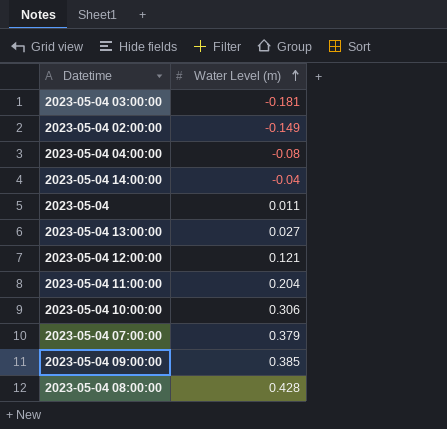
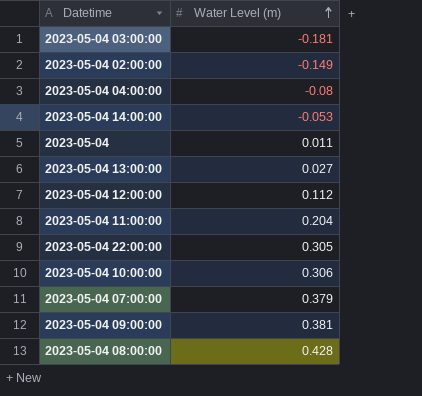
2023-05-04 14:00:00 | Water Level (m): -0.04 -> -0.053
2023-05-04 12:00:00 | Water Level (m): 0.121 -> 0.112
row 2023-05-04 22:00:00: none -> 0.305
2023-05-04 09:00:00 | Water Level (m): 0.385 -> 0.381

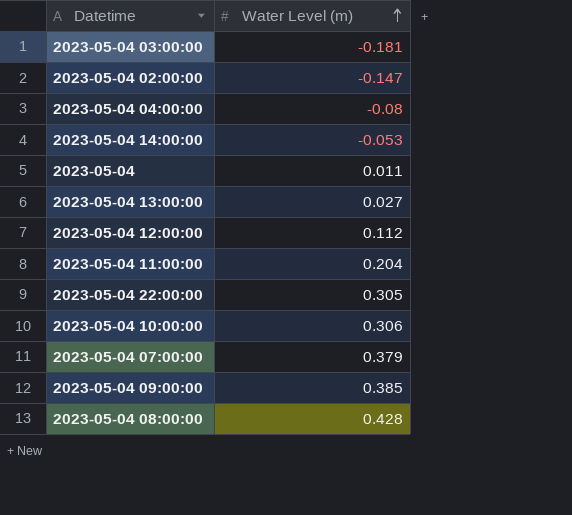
2023-05-04 02:00:00 | Water Level (m): -0.149 -> -0.147
2023-05-04 09:00:00 | Water Level (m): 0.381 -> 0.385

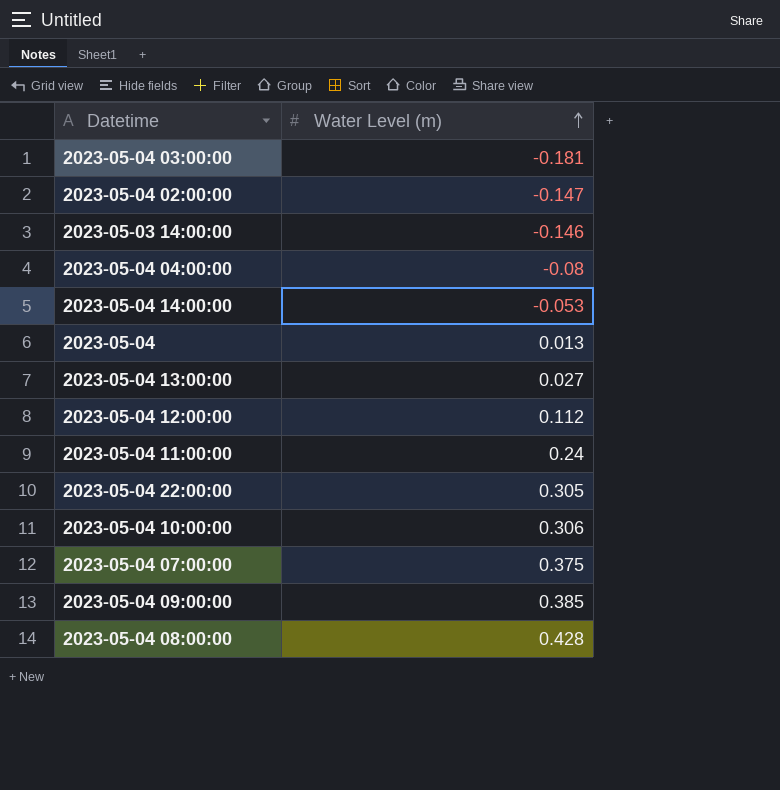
row 2023-05-03 14:00:00: none -> -0.146
2023-05-04 | Water Level (m): 0.011 -> 0.013
2023-05-04 11:00:00 | Water Level (m): 0.204 -> 0.24
2023-05-04 07:00:00 | Water Level (m): 0.379 -> 0.375

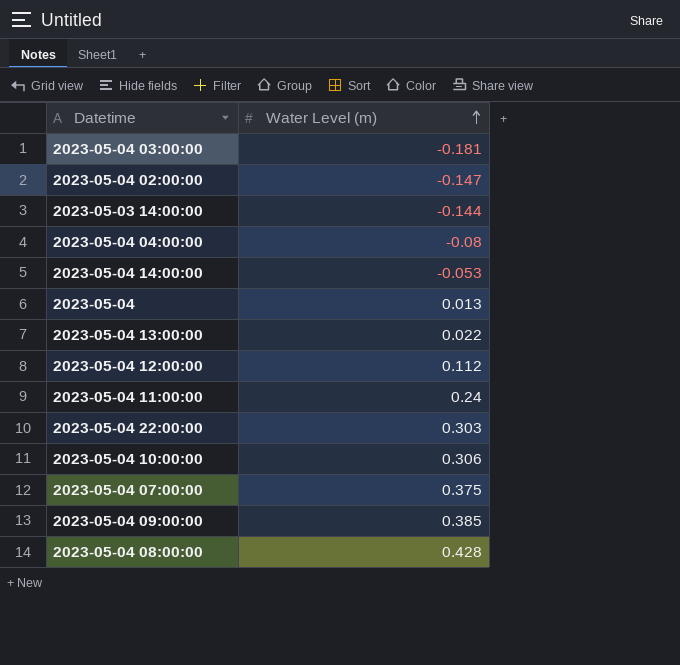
2023-05-03 14:00:00 | Water Level (m): -0.146 -> -0.144
2023-05-04 13:00:00 | Water Level (m): 0.027 -> 0.022
2023-05-04 22:00:00 | Water Level (m): 0.305 -> 0.303

